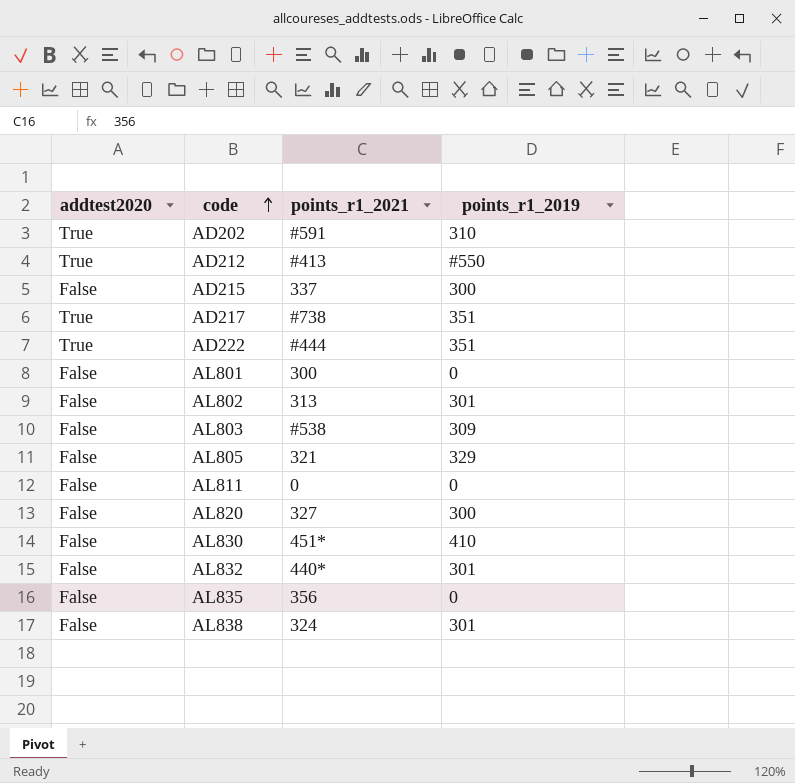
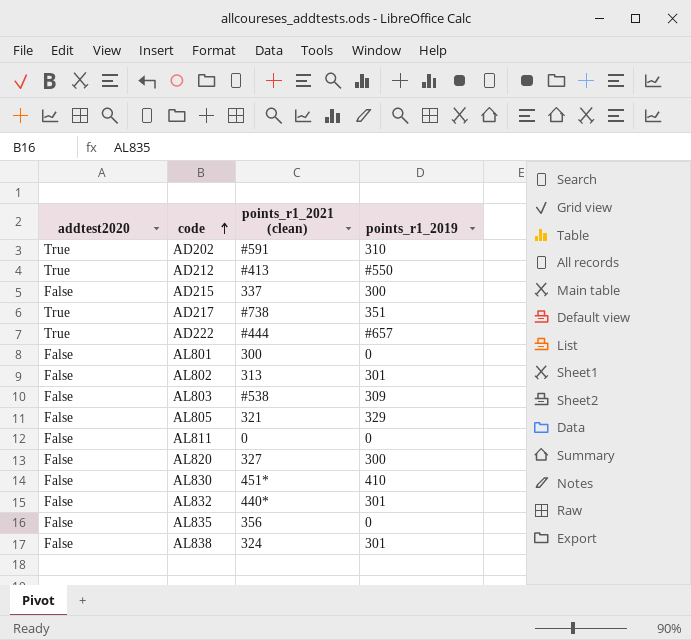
column name: points_r1_2021 -> points_r1_2021 (clean)
AD222 | points_r1_2019: 351 -> #657

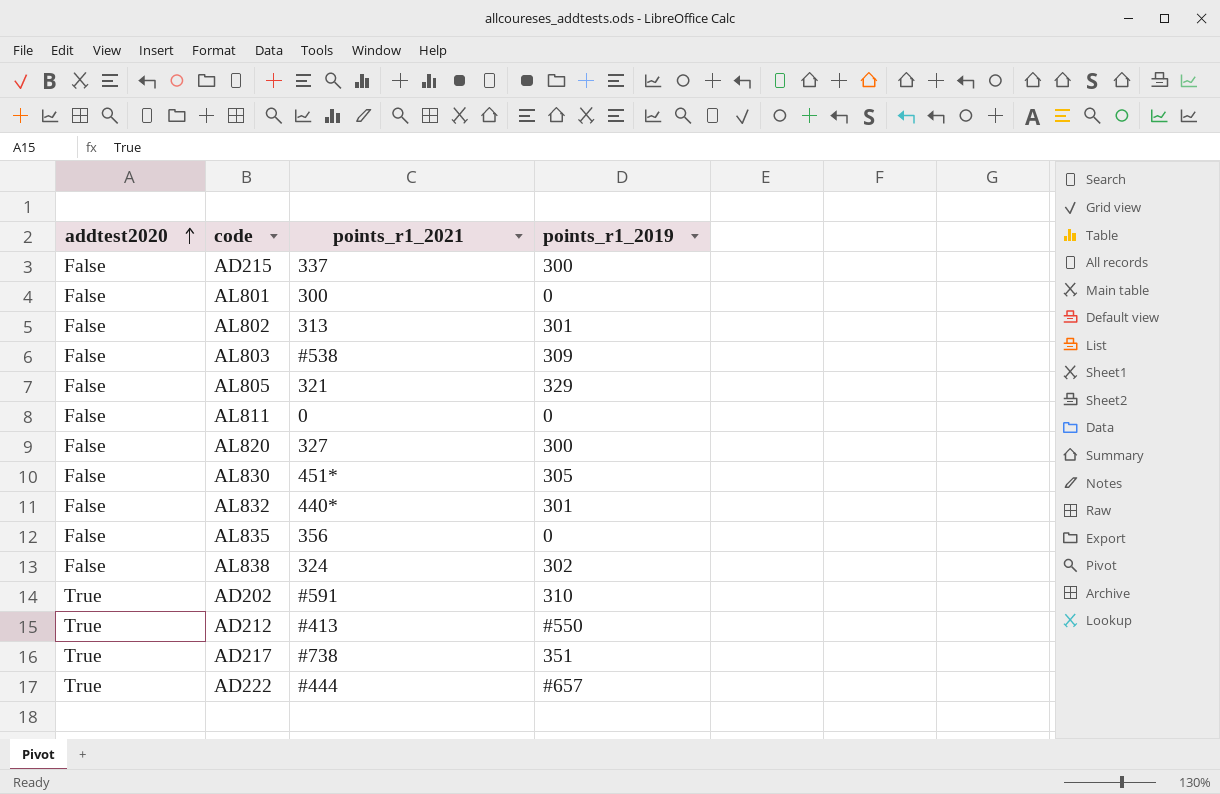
row order: code ascending -> addtest2020 ascending
column name: points_r1_2021 (clean) -> points_r1_2021
AL830 | points_r1_2019: 410 -> 305
AL838 | points_r1_2019: 301 -> 302

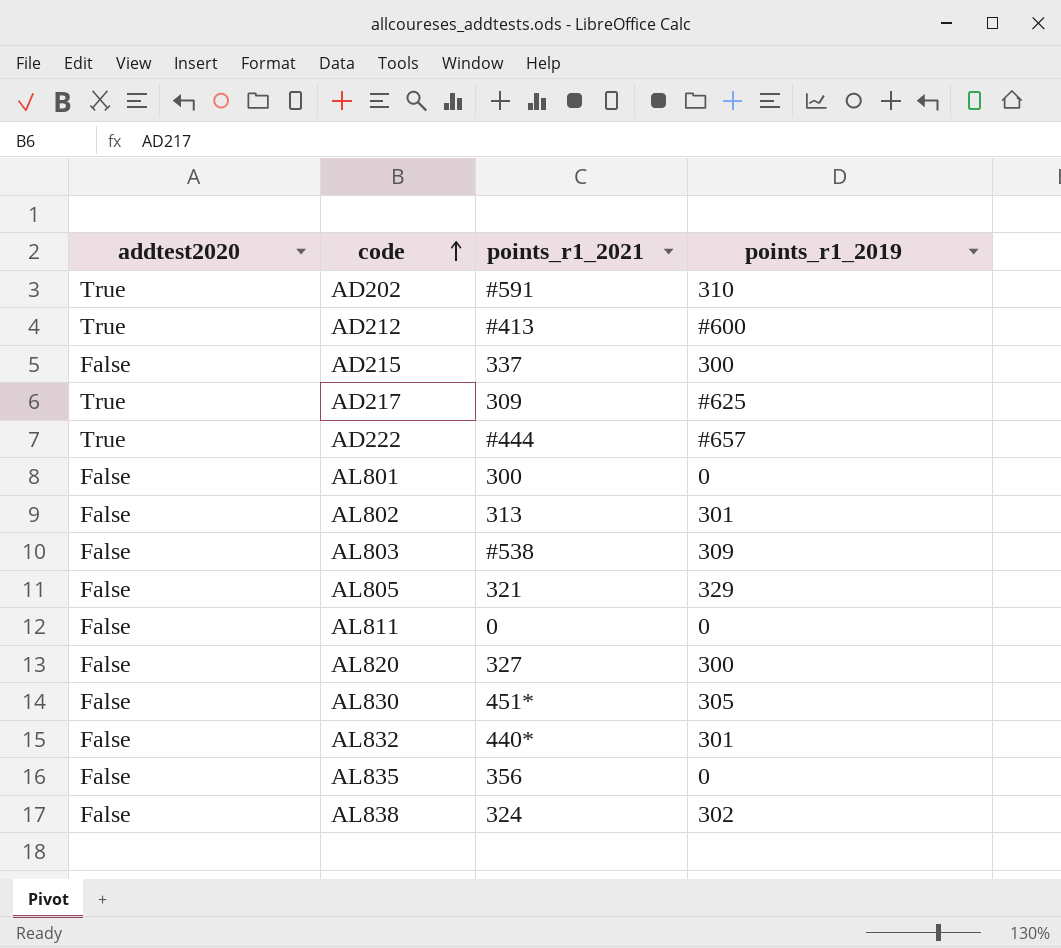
row order: addtest2020 ascending -> code ascending
AD212 | points_r1_2019: #550 -> #600
AD217 | points_r1_2021: #738 -> 309
AD217 | points_r1_2019: 351 -> #625

